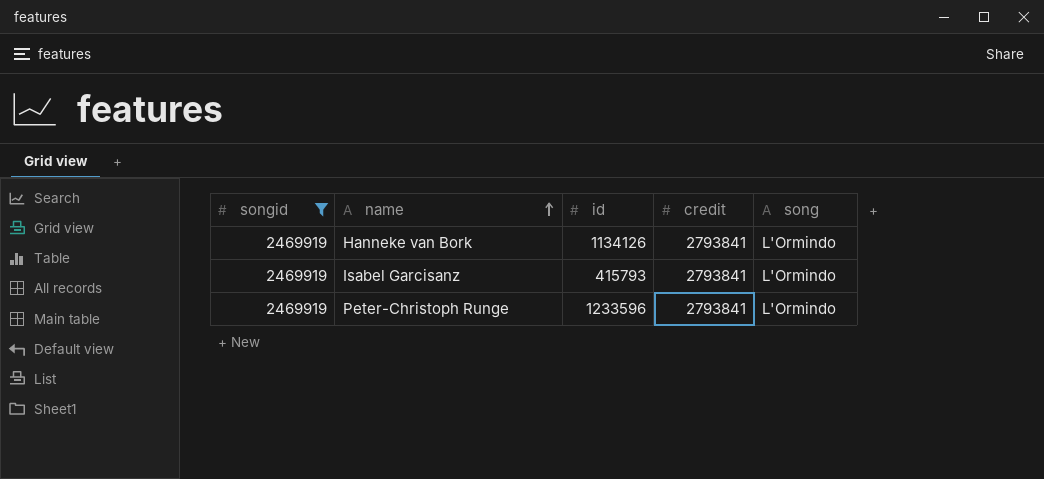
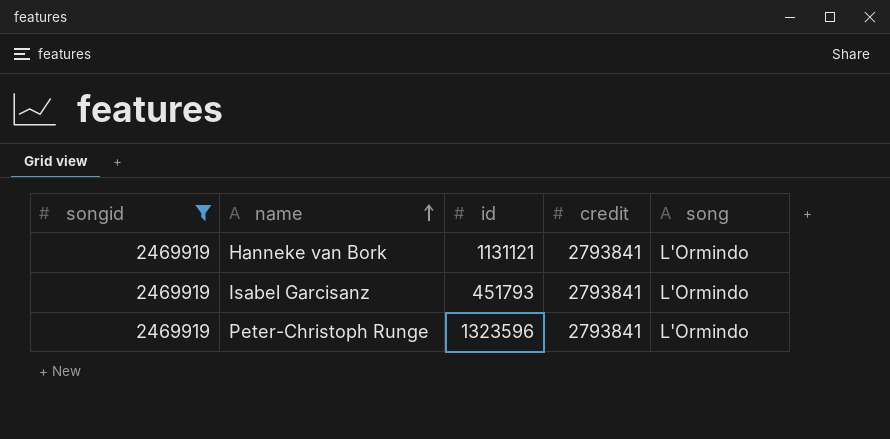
Hanneke van Bork | id: 1134126 -> 1131121
Isabel Garcisanz | id: 415793 -> 451793
Peter-Christoph Runge | id: 1233596 -> 1323596

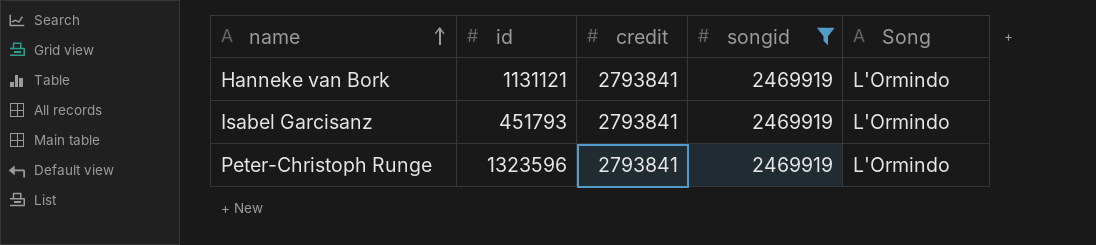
column songid | position: 1 -> 4
column name: song -> Song

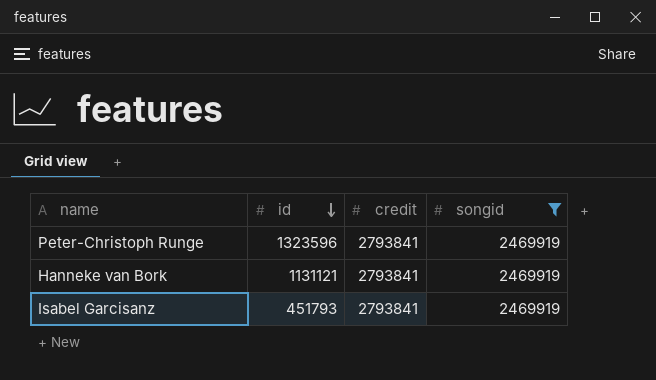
row order: name ascending -> id descending
column Song | position: 5 -> none

